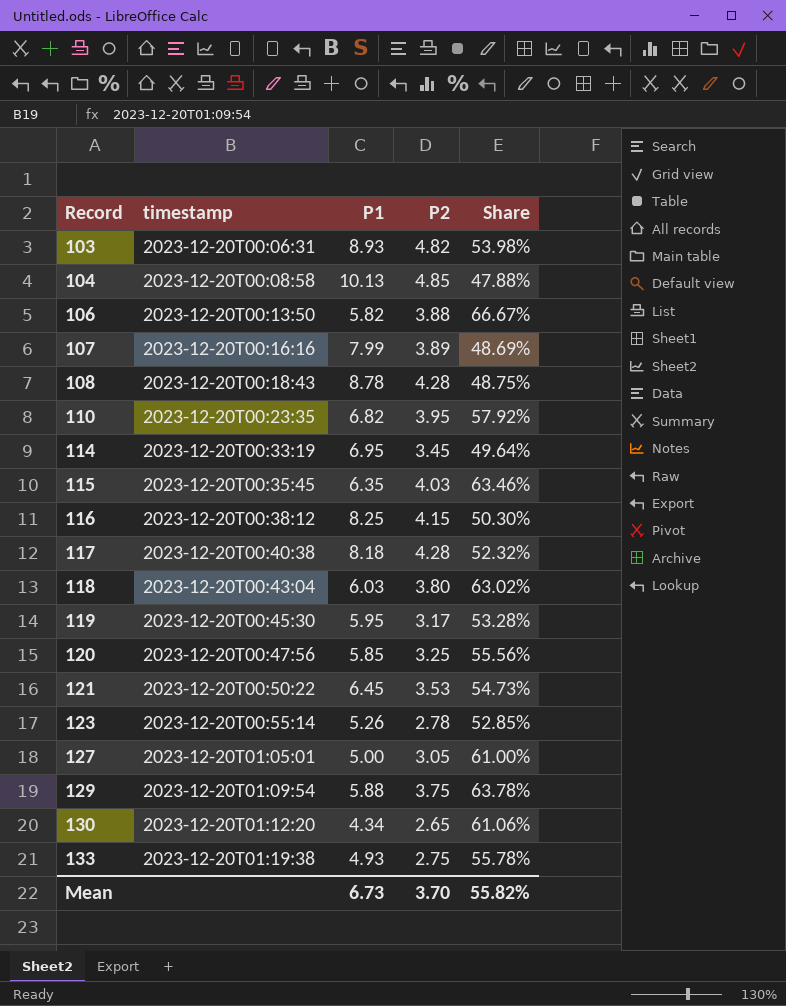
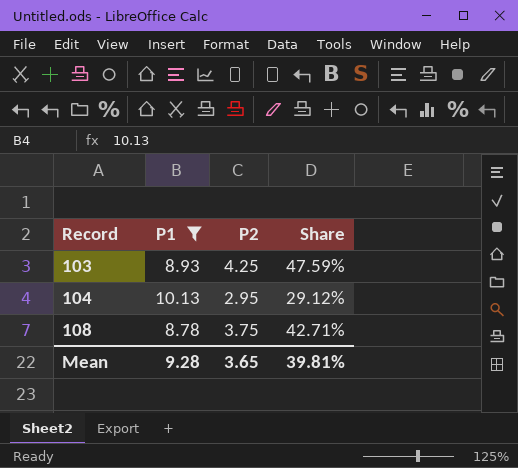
filter: none -> P1 >= 8.78
column timestamp | position: 2 -> none
103 | P2: 4.82 -> 4.25
103 | Share: 53.98% -> 47.59%
104 | P2: 4.85 -> 2.95
104 | Share: 47.88% -> 29.12%
108 | P2: 4.28 -> 3.75
108 | Share: 48.75% -> 42.71%
Mean | P1: 6.73 -> 9.28
Mean | P2: 3.70 -> 3.65
Mean | Share: 55.82% -> 39.81%

